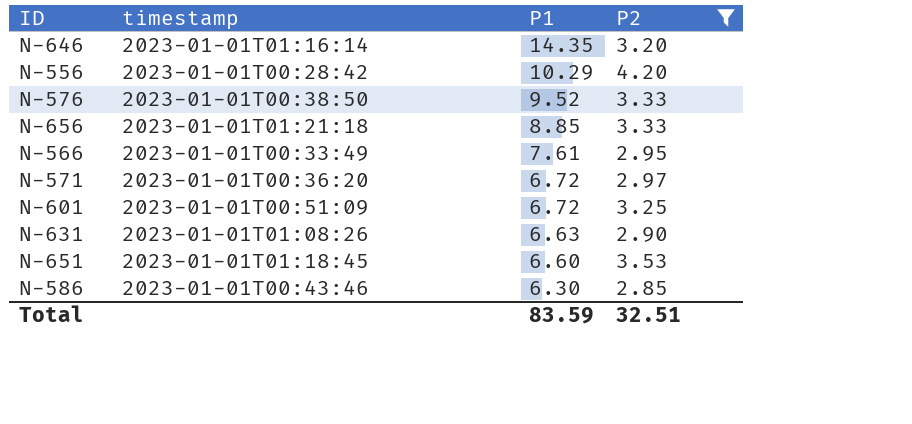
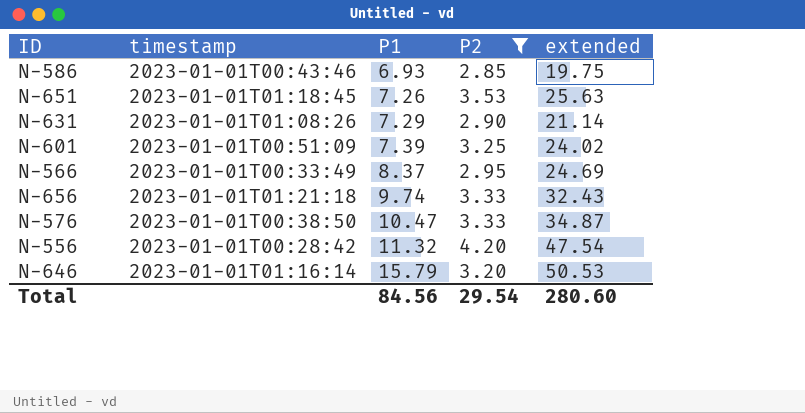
row order: P1 descending -> P1 ascending
column extended | formula: none -> [P1] * [P2]
row N-571: 2023-01-01T00:36:20 | 6.72 | 2.97 -> none
N-586 | P1: 6.30 -> 6.93
N-651 | P1: 6.60 -> 7.26
N-631 | P1: 6.63 -> 7.29
N-601 | P1: 6.72 -> 7.39
N-566 | P1: 7.61 -> 8.37
N-656 | P1: 8.85 -> 9.74
N-576 | P1: 9.52 -> 10.47
N-556 | P1: 10.29 -> 11.32
N-646 | P1: 14.35 -> 15.79
Total | P1: 83.59 -> 84.56
Total | P2: 32.51 -> 29.54

